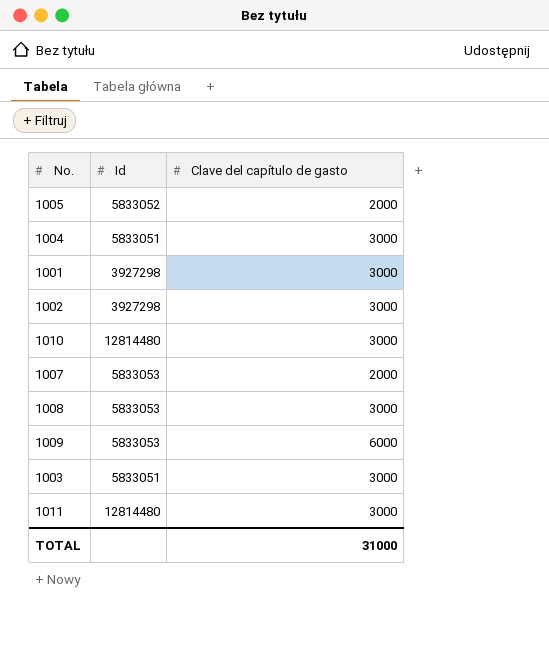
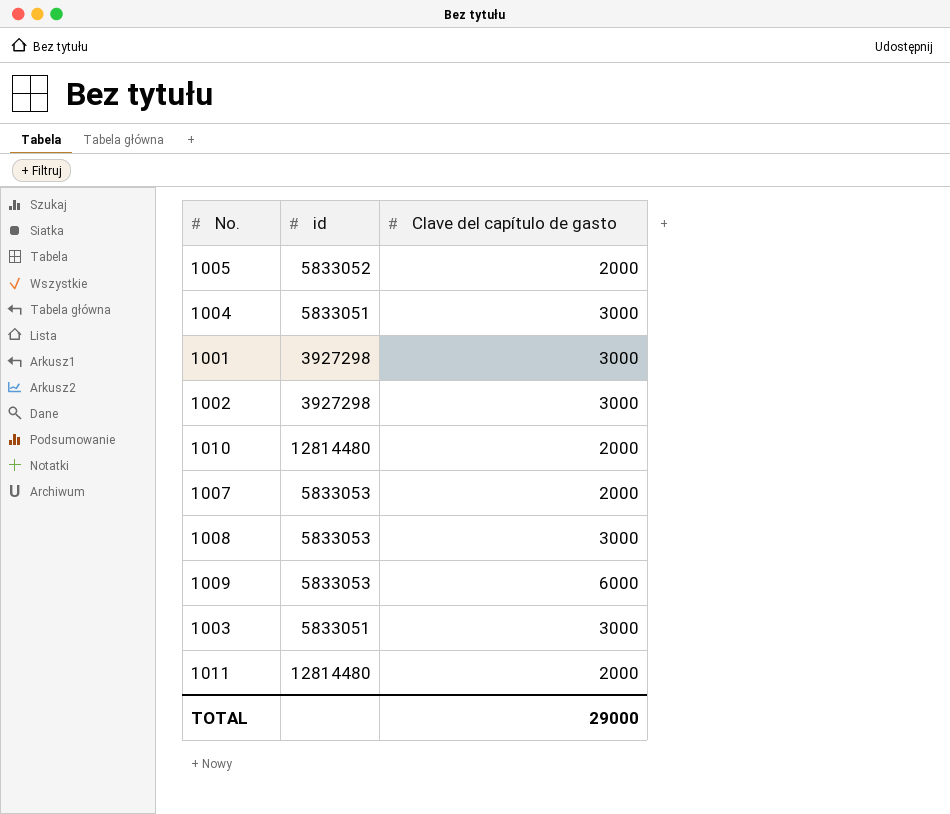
column name: Id -> id
1010 | Clave del capítulo de gasto: 3000 -> 2000
1011 | Clave del capítulo de gasto: 3000 -> 2000
TOTAL | Clave del capítulo de gasto: 31000 -> 29000

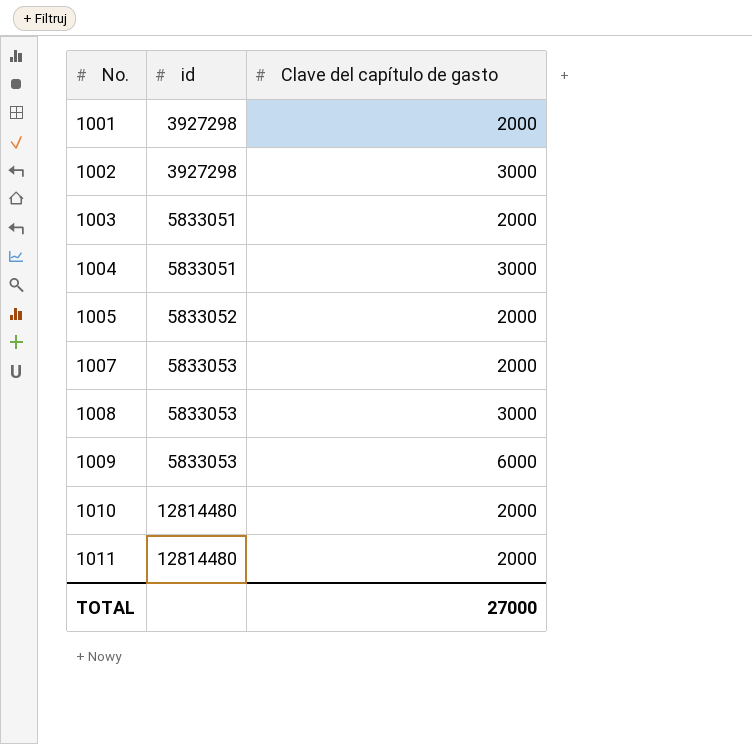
row order: none -> No. ascending
1001 | Clave del capítulo de gasto: 3000 -> 2000
1003 | Clave del capítulo de gasto: 3000 -> 2000
TOTAL | Clave del capítulo de gasto: 29000 -> 27000

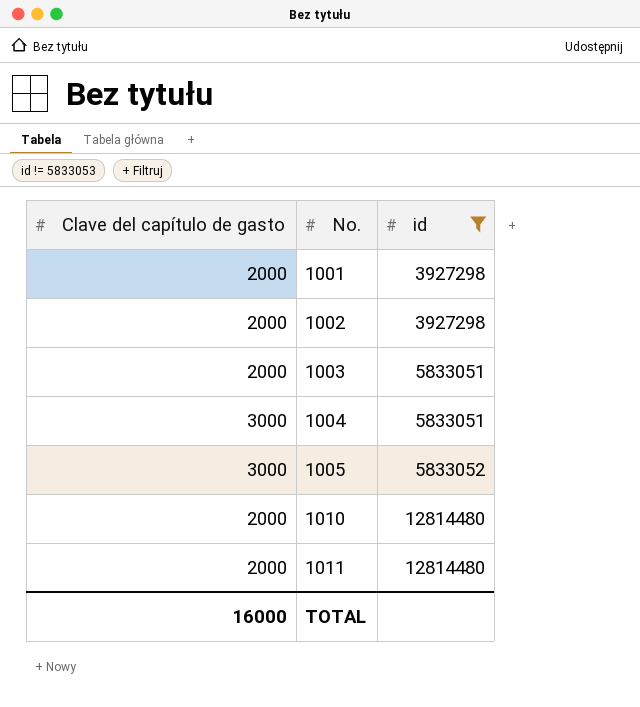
filter: none -> id != 5833053
column Clave del capítulo de gasto | position: 3 -> 1
1002 | Clave del capítulo de gasto: 3000 -> 2000
1005 | Clave del capítulo de gasto: 2000 -> 3000
TOTAL | Clave del capítulo de gasto: 27000 -> 16000

